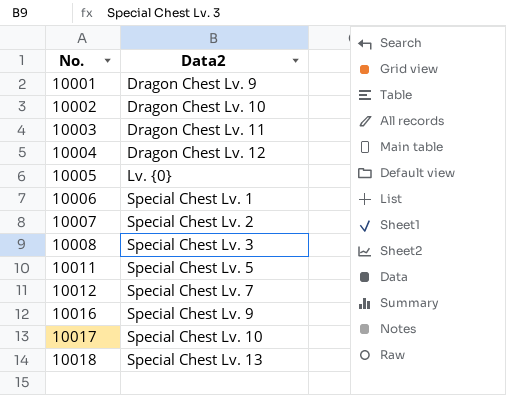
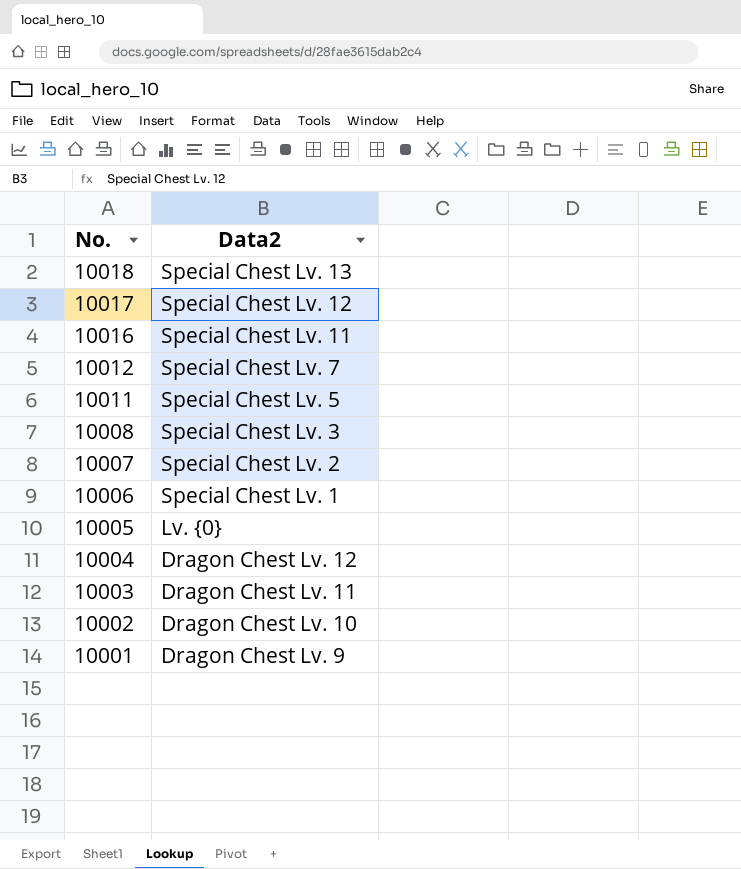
row order: No. ascending -> No. descending
10017 | Data2: Special Chest Lv. 10 -> Special Chest Lv. 12
10016 | Data2: Special Chest Lv. 9 -> Special Chest Lv. 11

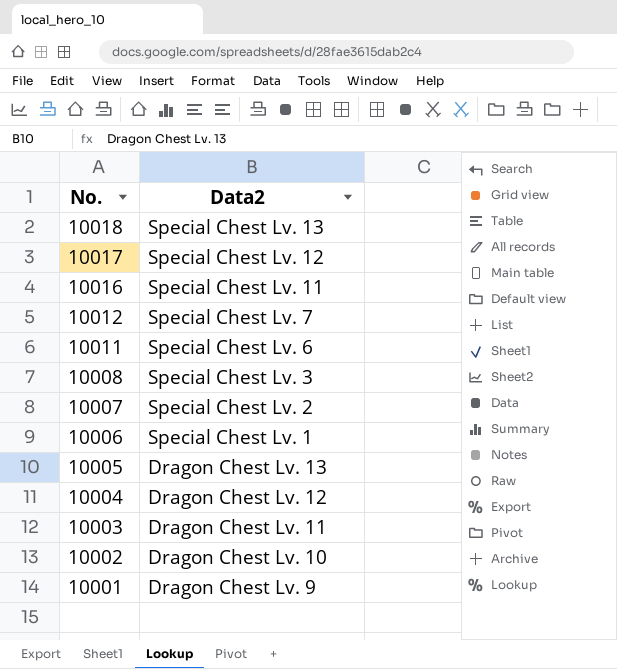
10011 | Data2: Special Chest Lv. 5 -> Special Chest Lv. 6
10005 | Data2: Lv. {0} -> Dragon Chest Lv. 13

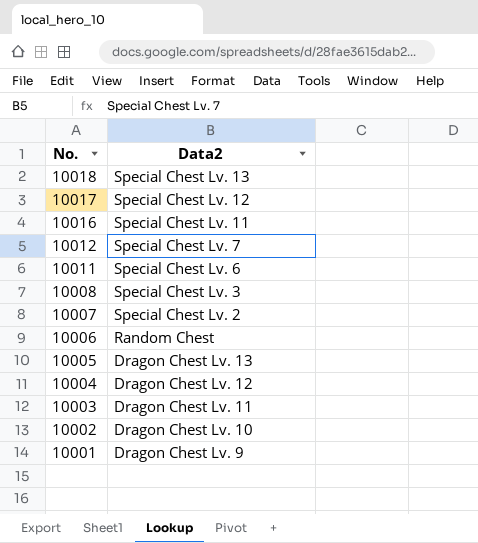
10006 | Data2: Special Chest Lv. 1 -> Random Chest

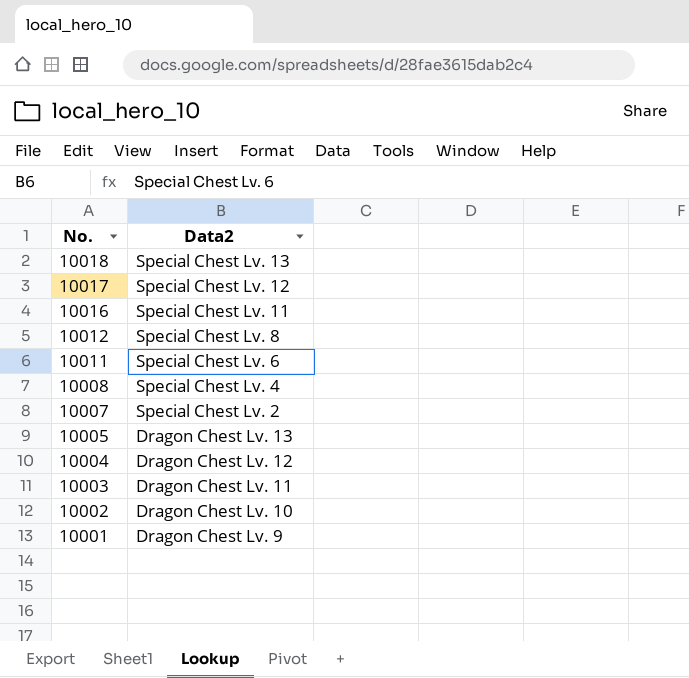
row 10006: Random Chest -> none
10012 | Data2: Special Chest Lv. 7 -> Special Chest Lv. 8
10008 | Data2: Special Chest Lv. 3 -> Special Chest Lv. 4

